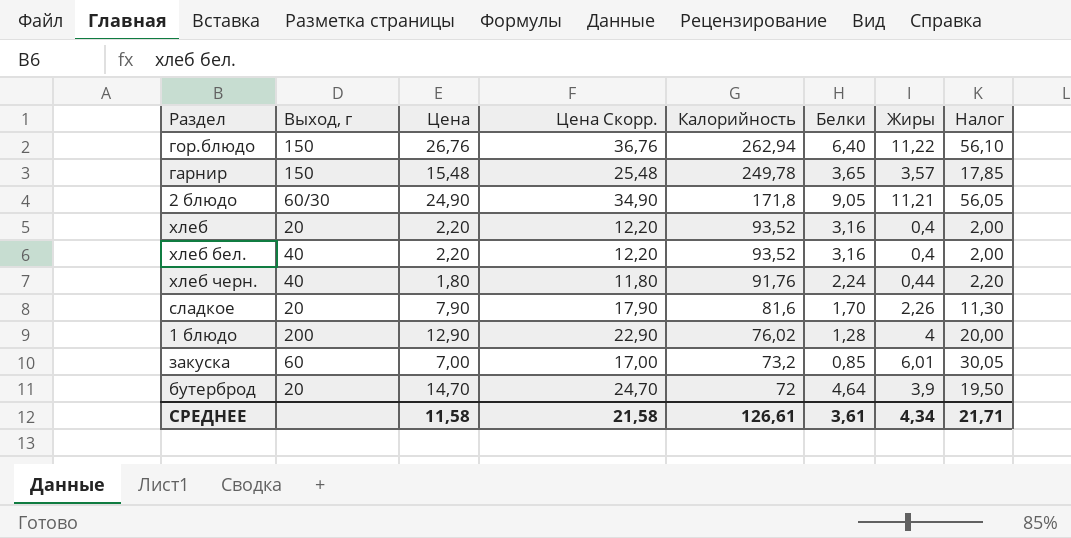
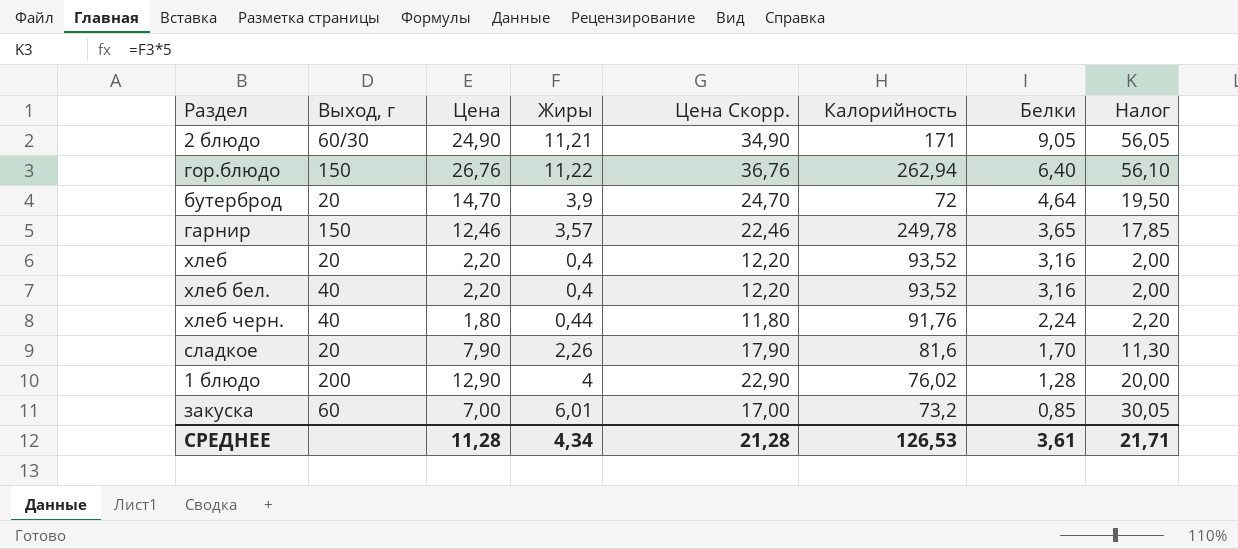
row order: Калорийность descending -> Белки descending
column Жиры | position: 7 -> 4
2 блюдо | Калорийность: 171,8 -> 171
гарнир | Цена: 15,48 -> 12,46
гарнир | Цена Скорр.: 25,48 -> 22,46
СРЕДНЕЕ | Цена: 11,58 -> 11,28
СРЕДНЕЕ | Цена Скорр.: 21,58 -> 21,28
СРЕДНЕЕ | Калорийность: 126,61 -> 126,53

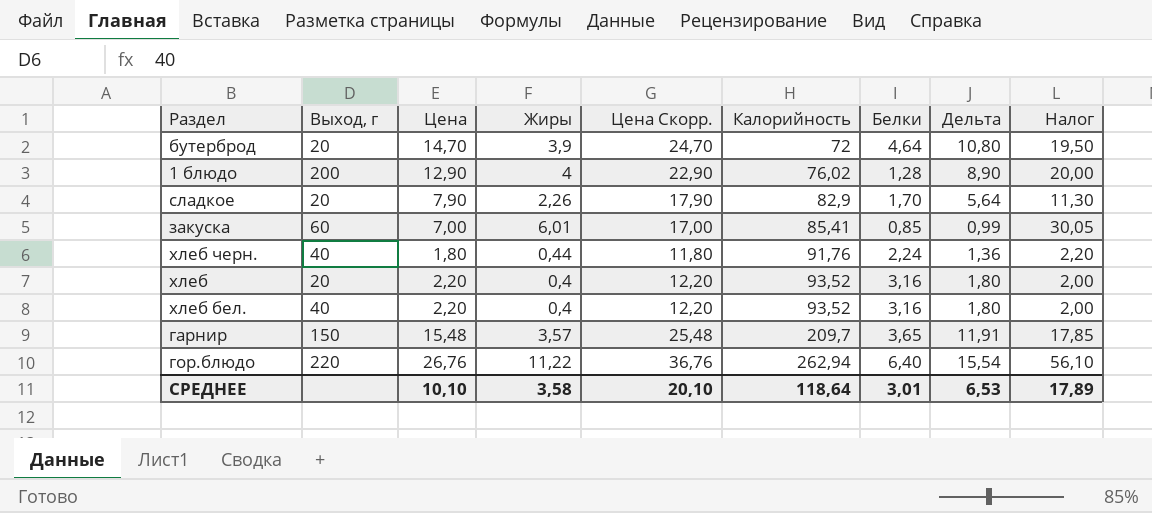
row order: Белки descending -> Калорийность ascending
column Дельта | formula: none -> [Цена] - [Жиры]
row 2 блюдо: 60/30 | 24,90 | 11,21 | 34,90 | 171 | 9,05 | 56,05 -> none
сладкое | Калорийность: 81,6 -> 82,9
закуска | Калорийность: 73,2 -> 85,41
гарнир | Цена: 12,46 -> 15,48
гарнир | Цена Скорр.: 22,46 -> 25,48
гарнир | Калорийность: 249,78 -> 209,7
гор.блюдо | Выход, г: 150 -> 220
СРЕДНЕЕ | Цена: 11,28 -> 10,10
СРЕДНЕЕ | Жиры: 4,34 -> 3,58
СРЕДНЕЕ | Цена Скорр.: 21,28 -> 20,10
СРЕДНЕЕ | Калорийность: 126,53 -> 118,64
СРЕДНЕЕ | Белки: 3,61 -> 3,01
СРЕДНЕЕ | Налог: 21,71 -> 17,89

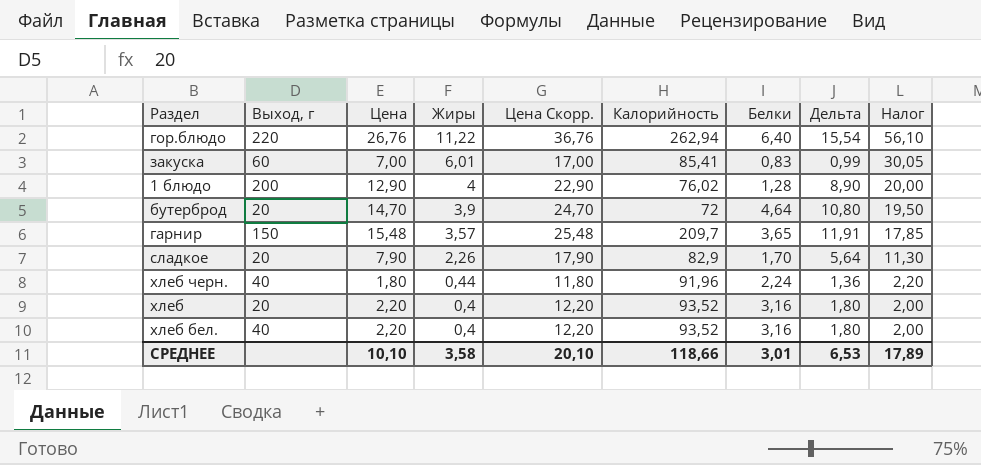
row order: Калорийность ascending -> Жиры descending
закуска | Белки: 0,85 -> 0,83
хлеб черн. | Калорийность: 91,76 -> 91,96
СРЕДНЕЕ | Калорийность: 118,64 -> 118,66

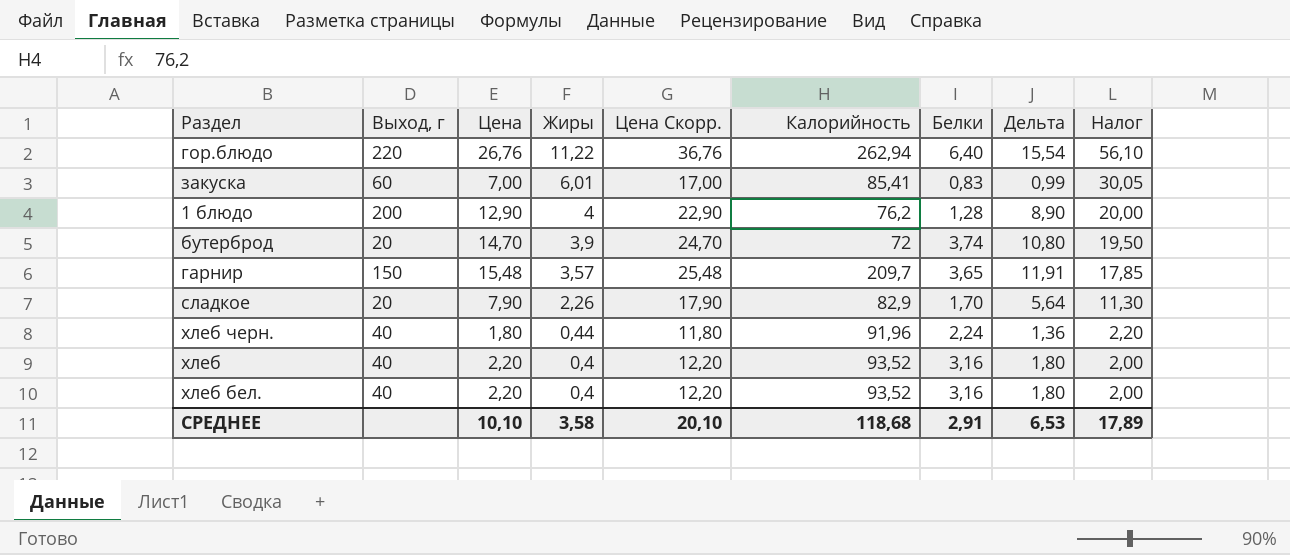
1 блюдо | Калорийность: 76,02 -> 76,2
бутерброд | Белки: 4,64 -> 3,74
хлеб | Выход, г: 20 -> 40
СРЕДНЕЕ | Калорийность: 118,66 -> 118,68
СРЕДНЕЕ | Белки: 3,01 -> 2,91

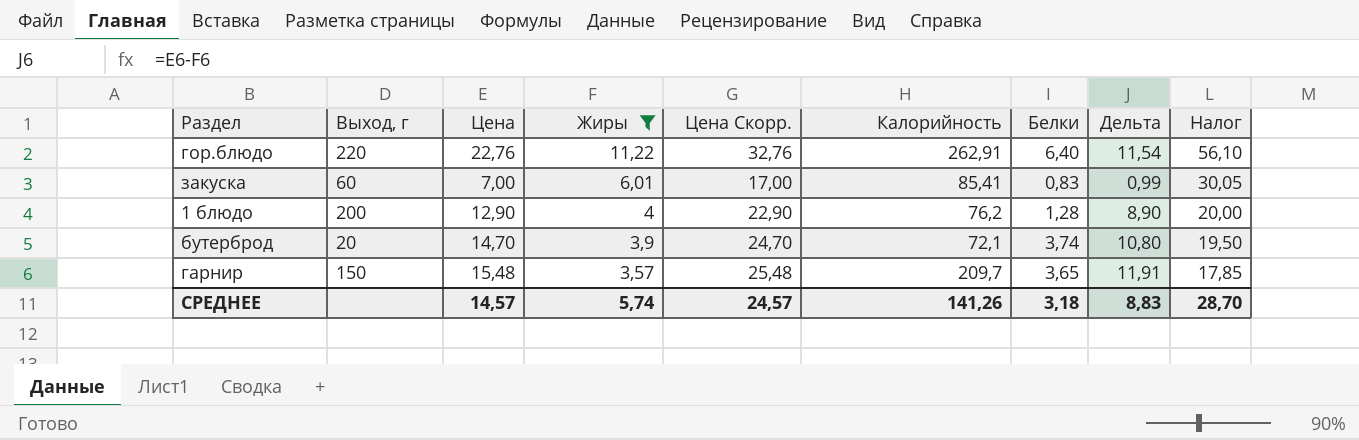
filter: none -> Жиры >= 3,57
гор.блюдо | Цена: 26,76 -> 22,76
гор.блюдо | Цена Скорр.: 36,76 -> 32,76
гор.блюдо | Калорийность: 262,94 -> 262,91
гор.блюдо | Дельта: 15,54 -> 11,54
бутерброд | Калорийность: 72 -> 72,1
СРЕДНЕЕ | Цена: 10,10 -> 14,57
СРЕДНЕЕ | Жиры: 3,58 -> 5,74
СРЕДНЕЕ | Цена Скорр.: 20,10 -> 24,57
СРЕДНЕЕ | Калорийность: 118,68 -> 141,26
СРЕДНЕЕ | Белки: 2,91 -> 3,18
СРЕДНЕЕ | Дельта: 6,53 -> 8,83
СРЕДНЕЕ | Налог: 17,89 -> 28,70

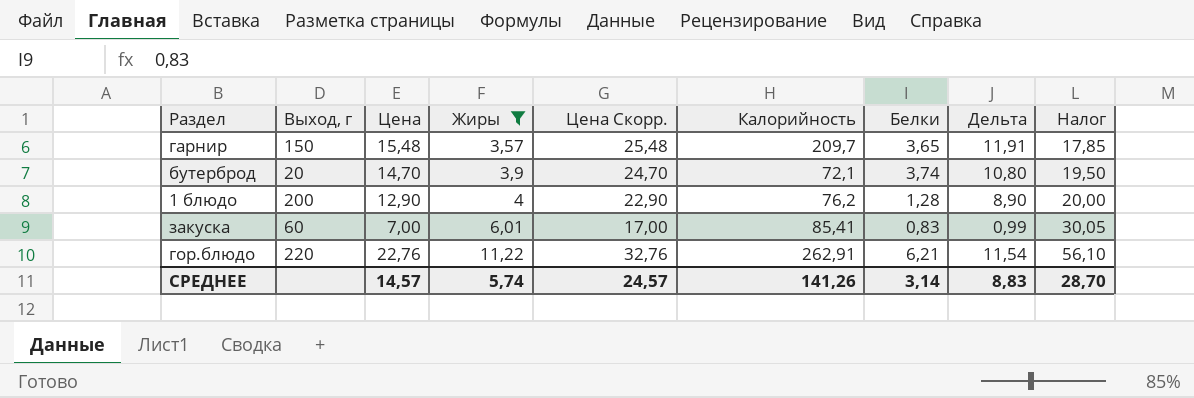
row order: Жиры descending -> Жиры ascending
гор.блюдо | Белки: 6,40 -> 6,21
СРЕДНЕЕ | Белки: 3,18 -> 3,14

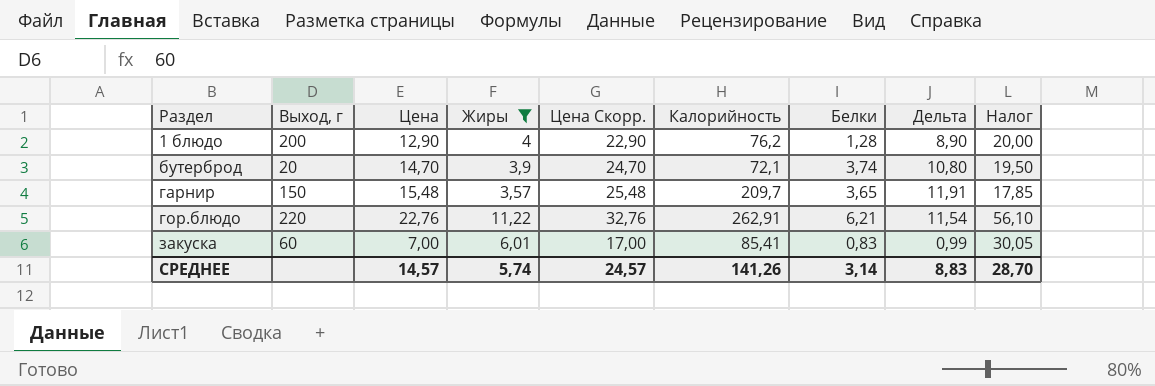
row order: Жиры ascending -> Раздел ascending

